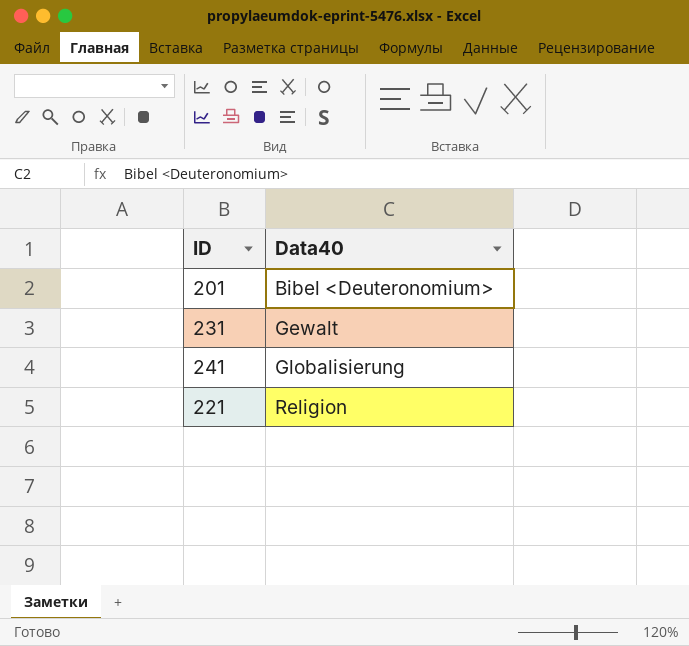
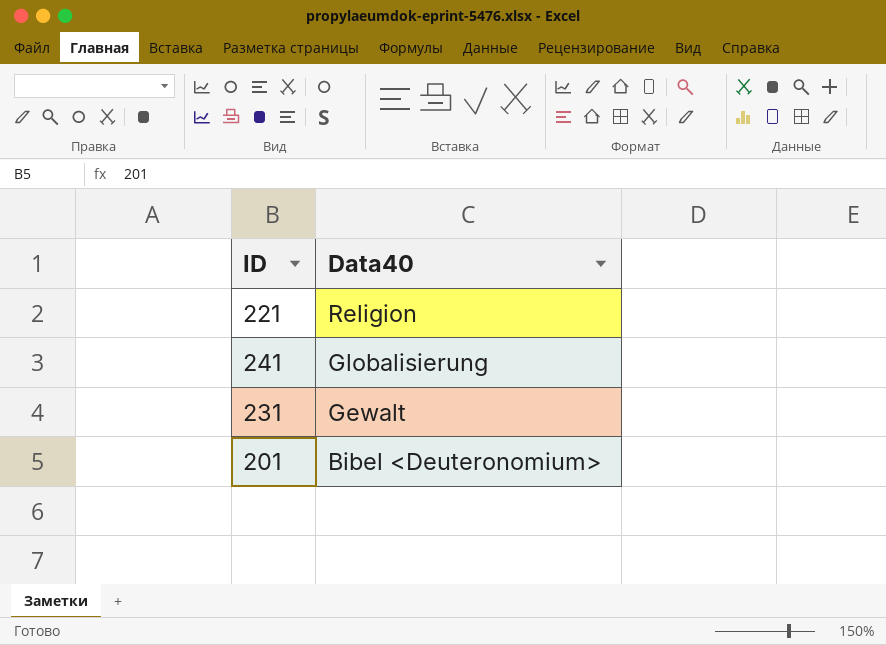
row order: Data40 ascending -> Data40 descending

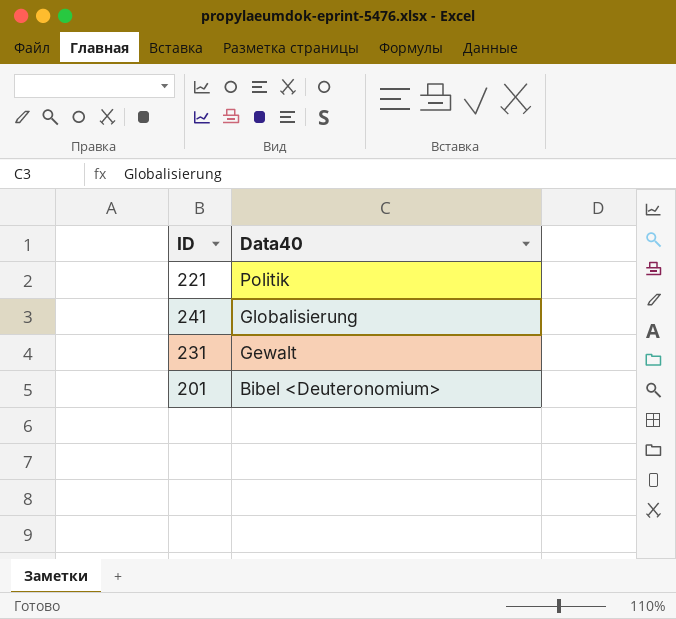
221 | Data40: Religion -> Politik

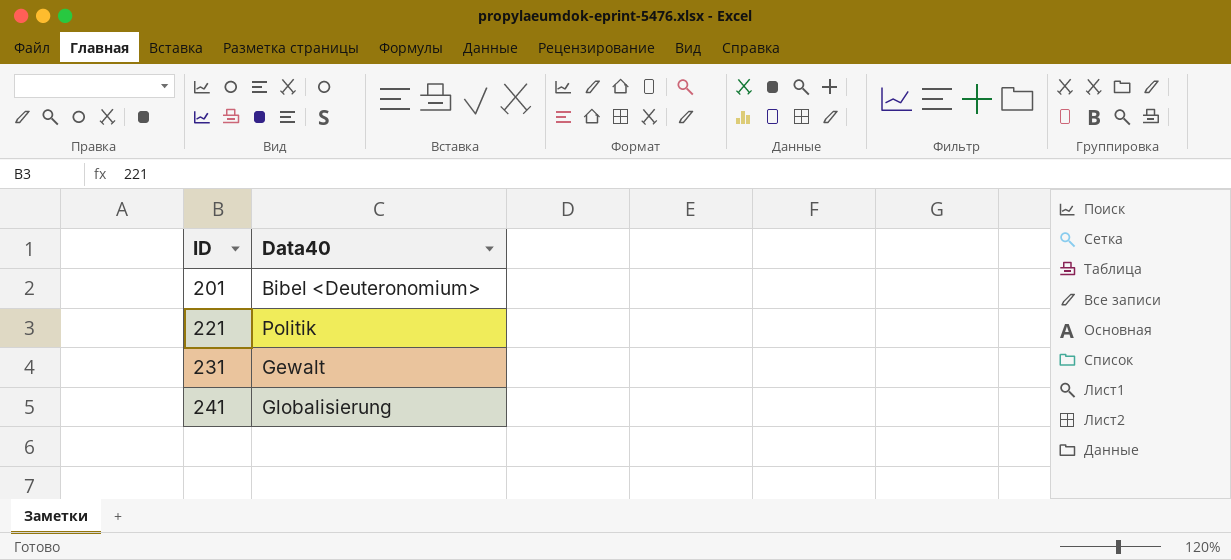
row order: Data40 descending -> ID ascending

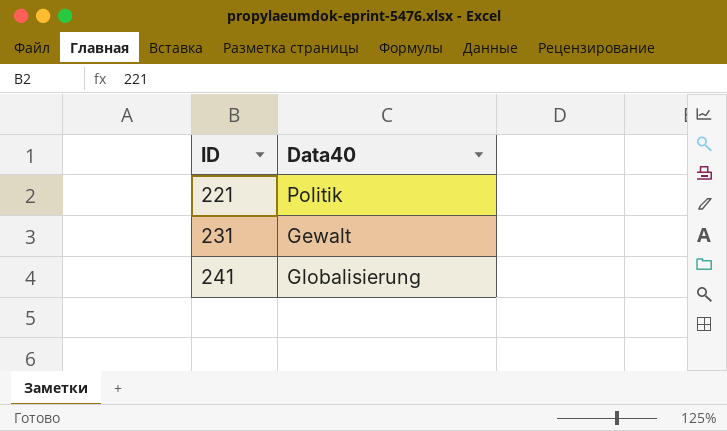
row 201: Bibel <Deuteronomium> -> none

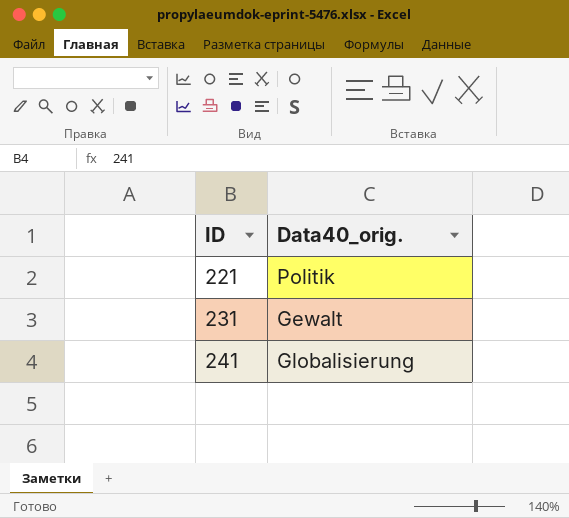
column name: Data40 -> Data40_orig.

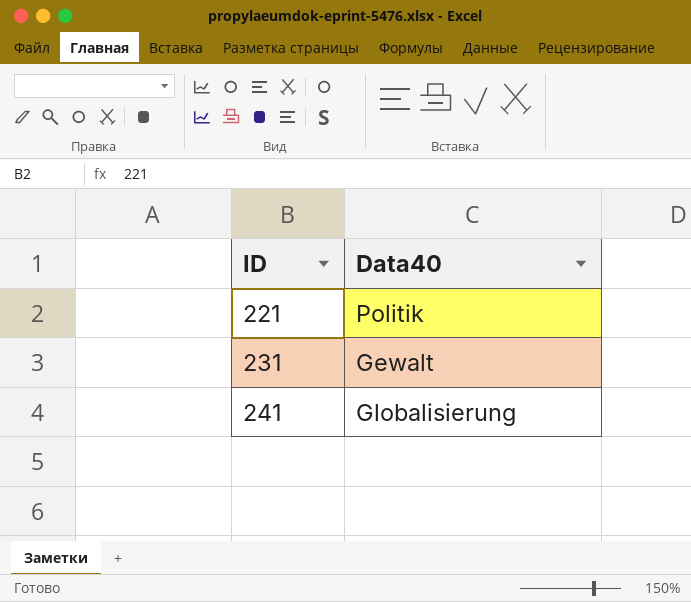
column name: Data40_orig. -> Data40

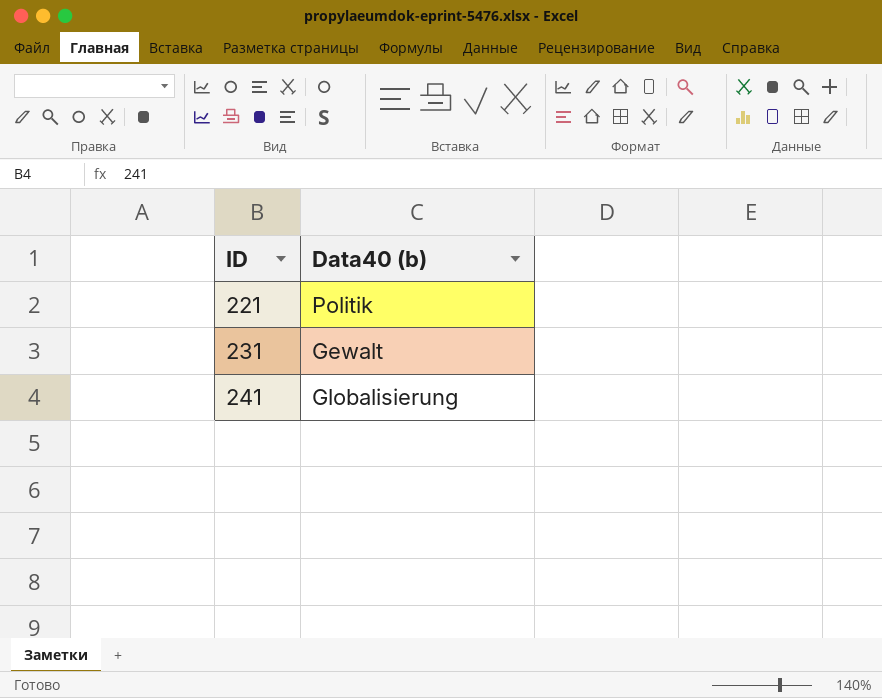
column name: Data40 -> Data40 (b)

